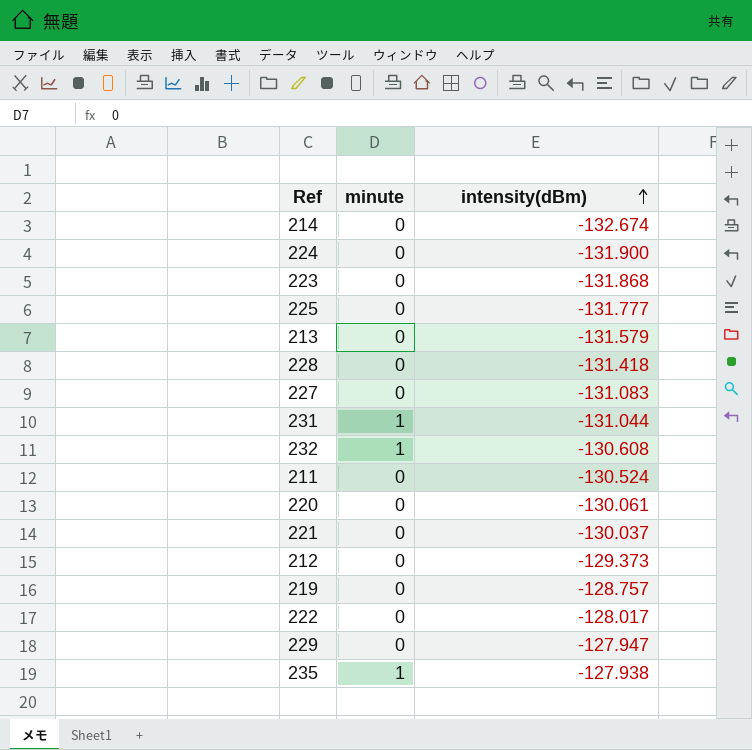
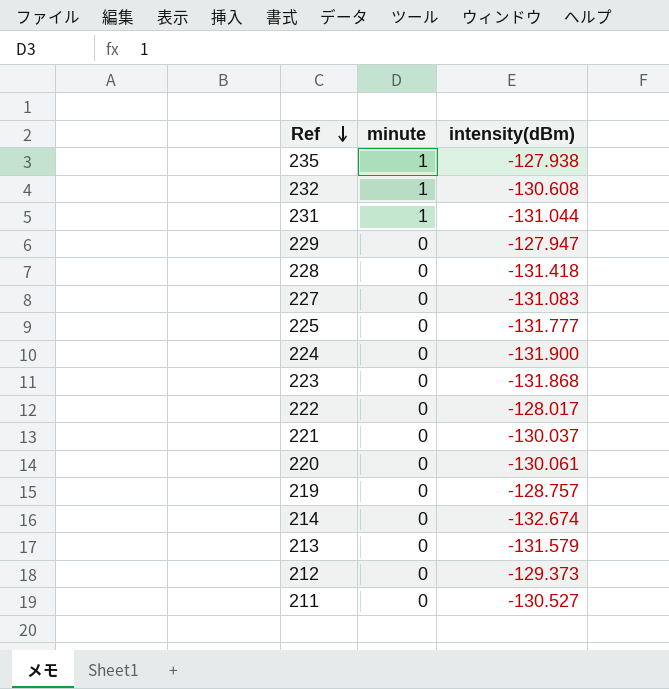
row order: intensity(dBm) ascending -> Ref descending
211 | intensity(dBm): -130.524 -> -130.527

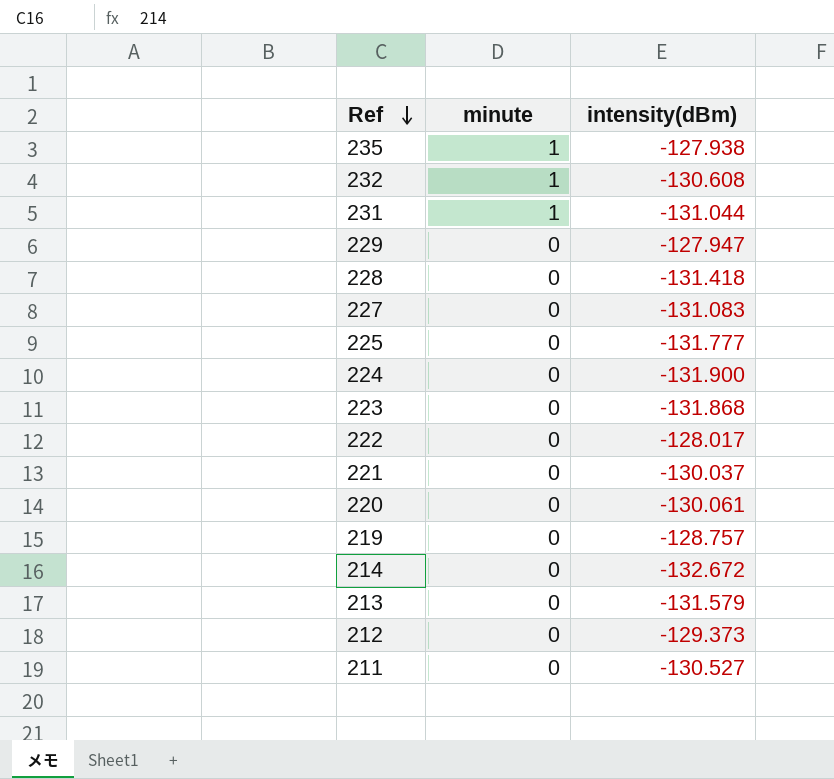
214 | intensity(dBm): -132.674 -> -132.672

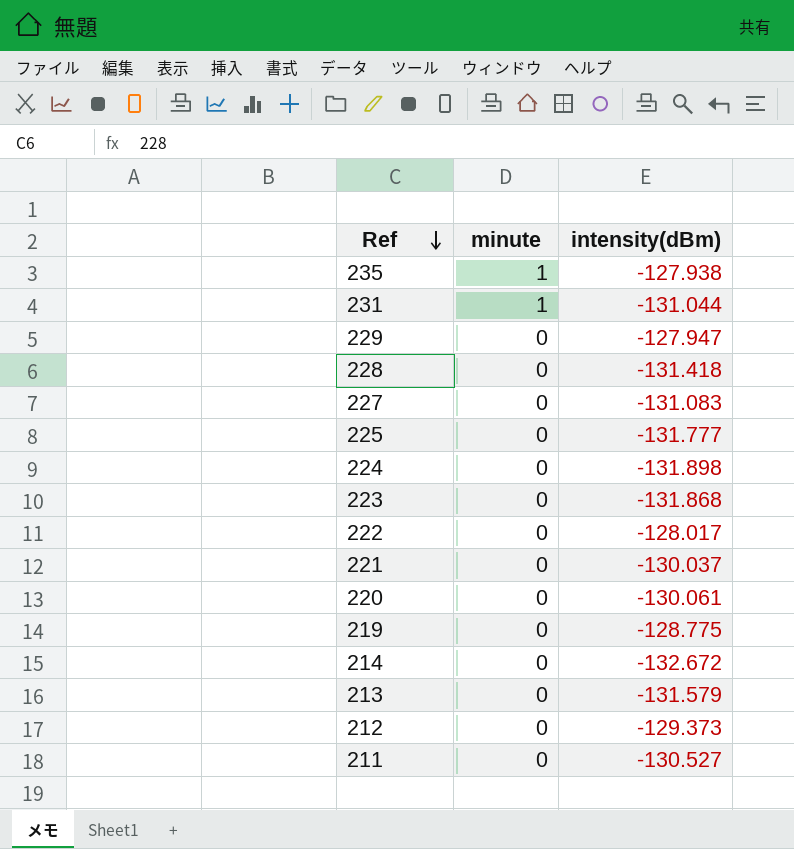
row 232: 1 | -130.608 -> none
224 | intensity(dBm): -131.900 -> -131.898
219 | intensity(dBm): -128.757 -> -128.775

